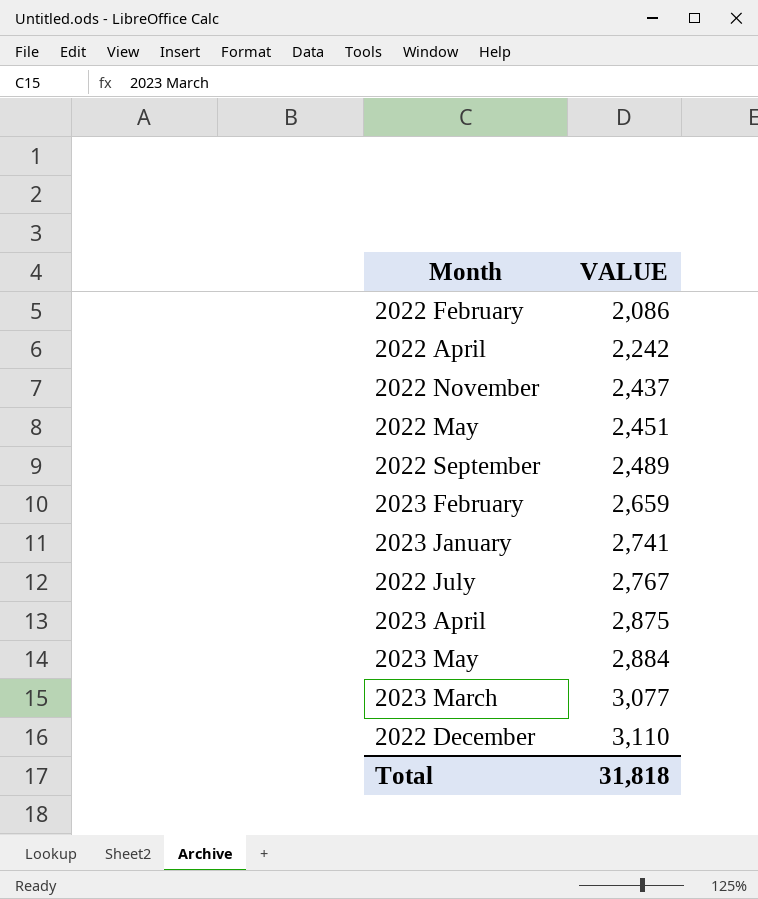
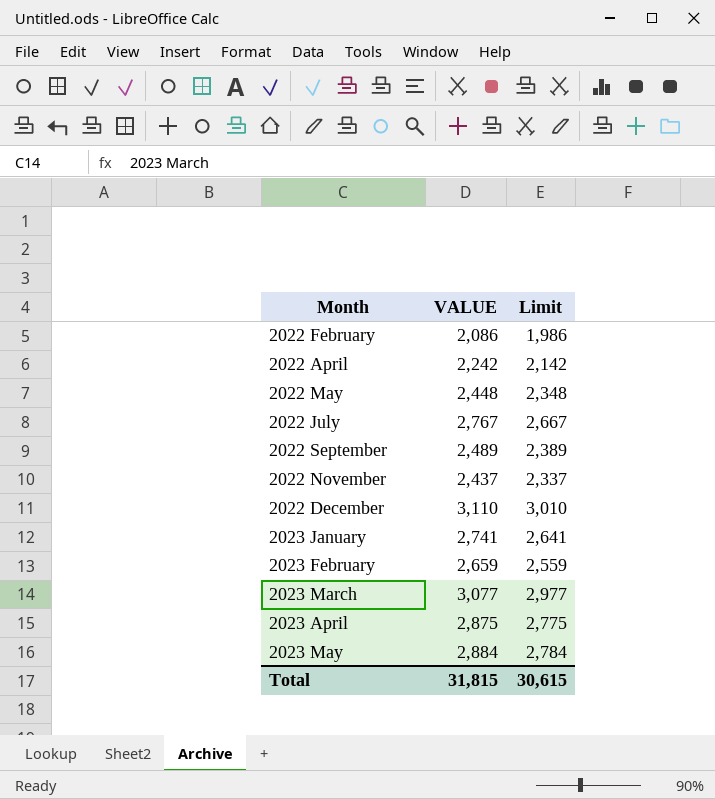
row order: VALUE ascending -> Month ascending
column Limit | formula: none -> [VALUE] - 100
2022 May | VALUE: 2,451 -> 2,448
Total | VALUE: 31,818 -> 31,815

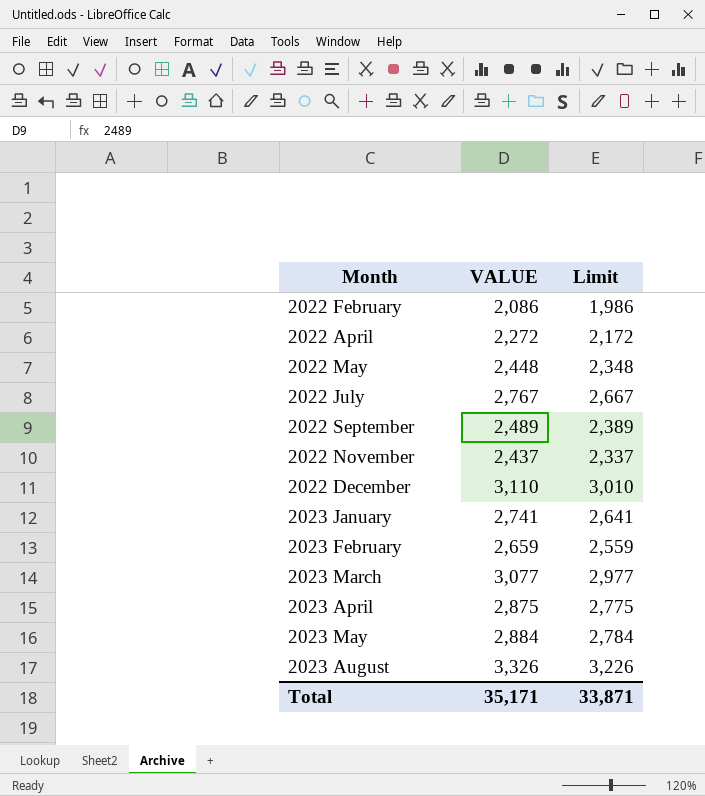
2022 April | VALUE: 2,242 -> 2,272
2022 April | Limit: 2,142 -> 2,172
row 2023 August: none -> 3,326 | 3,226
Total | VALUE: 31,815 -> 35,171
Total | Limit: 30,615 -> 33,871

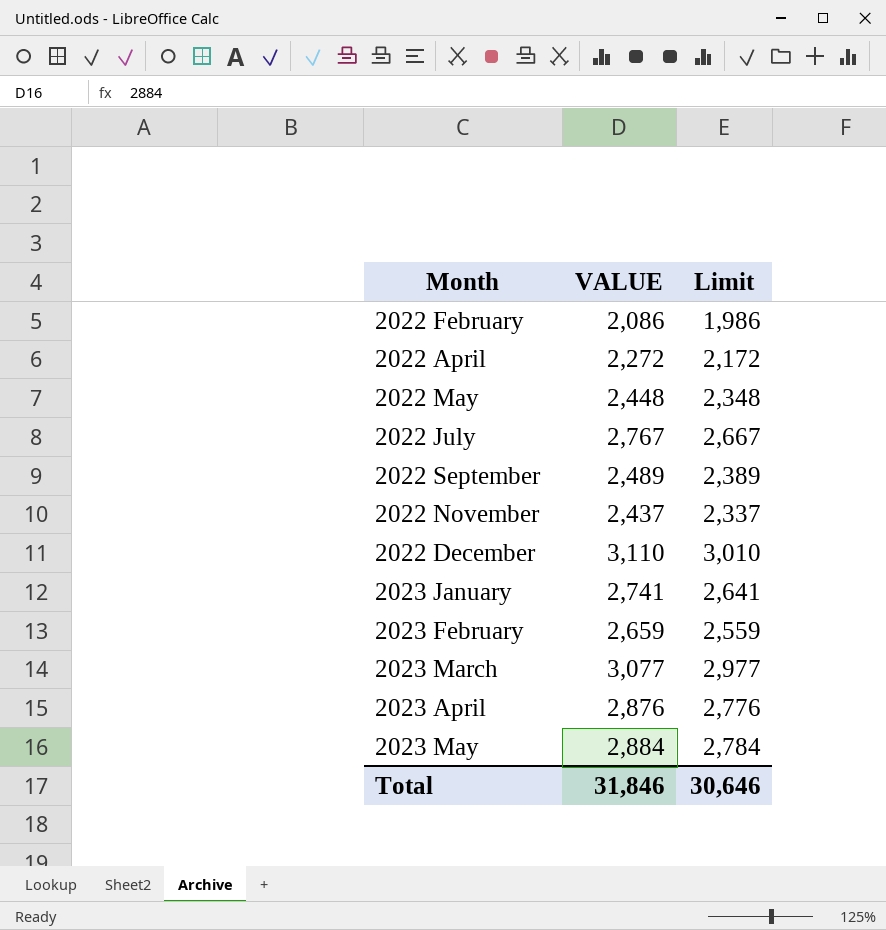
row 2023 August: 3,326 | 3,226 -> none
2023 April | VALUE: 2,875 -> 2,876
2023 April | Limit: 2,775 -> 2,776
Total | VALUE: 35,171 -> 31,846
Total | Limit: 33,871 -> 30,646

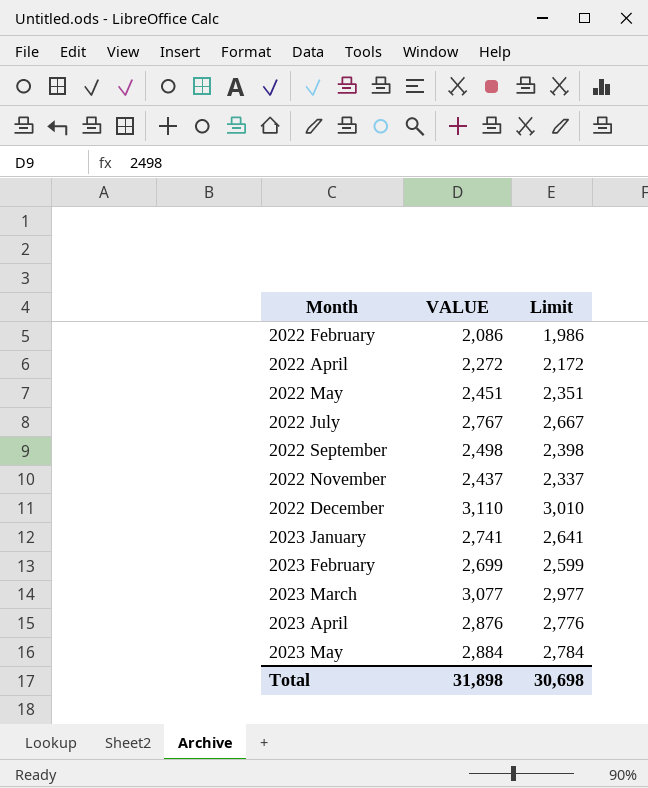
2022 May | VALUE: 2,448 -> 2,451
2022 May | Limit: 2,348 -> 2,351
2022 September | VALUE: 2,489 -> 2,498
2022 September | Limit: 2,389 -> 2,398
2023 February | VALUE: 2,659 -> 2,699
2023 February | Limit: 2,559 -> 2,599
Total | VALUE: 31,846 -> 31,898
Total | Limit: 30,646 -> 30,698

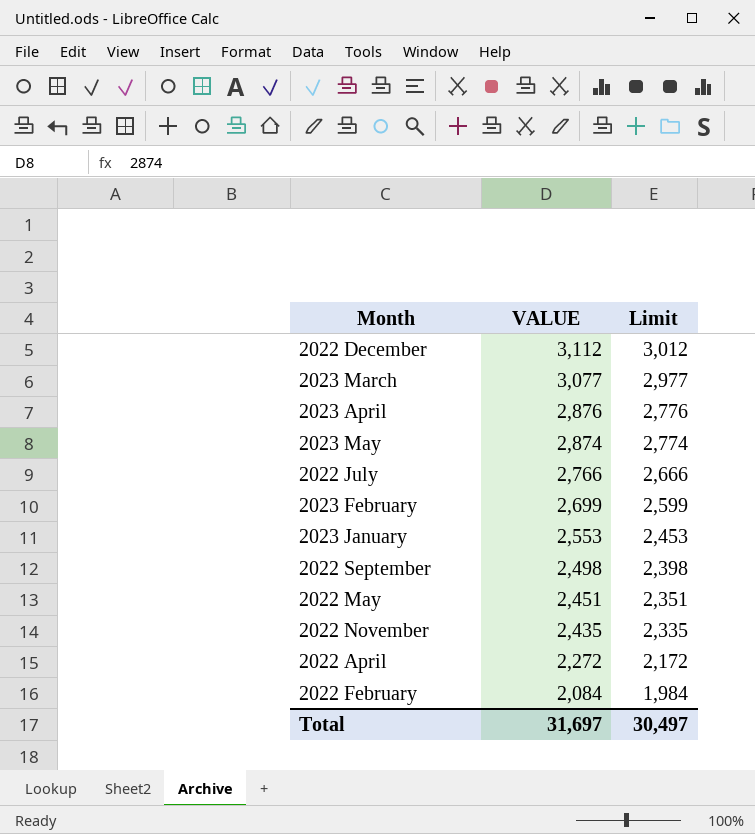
row order: Month ascending -> VALUE descending
2022 December | VALUE: 3,110 -> 3,112
2022 December | Limit: 3,010 -> 3,012
2023 May | VALUE: 2,884 -> 2,874
2023 May | Limit: 2,784 -> 2,774
2022 July | VALUE: 2,767 -> 2,766
2022 July | Limit: 2,667 -> 2,666
2023 January | VALUE: 2,741 -> 2,553
2023 January | Limit: 2,641 -> 2,453
2022 November | VALUE: 2,437 -> 2,435
2022 November | Limit: 2,337 -> 2,335
2022 February | VALUE: 2,086 -> 2,084
2022 February | Limit: 1,986 -> 1,984
Total | VALUE: 31,898 -> 31,697
Total | Limit: 30,698 -> 30,497

